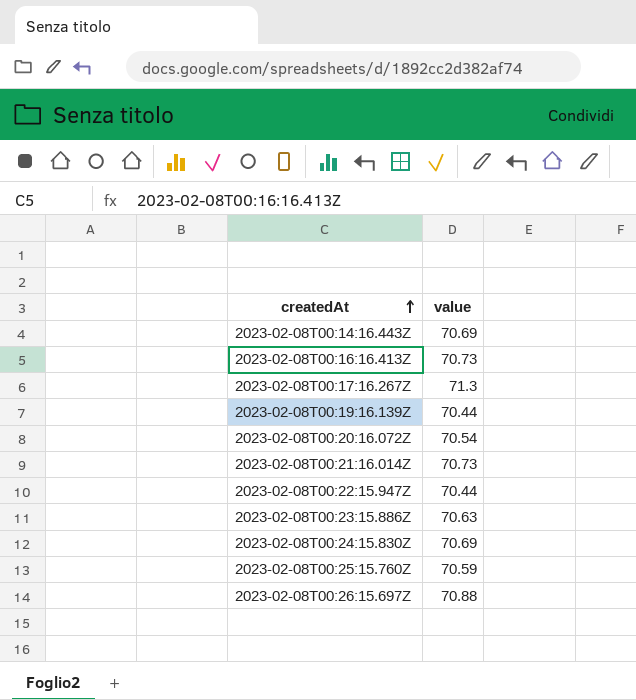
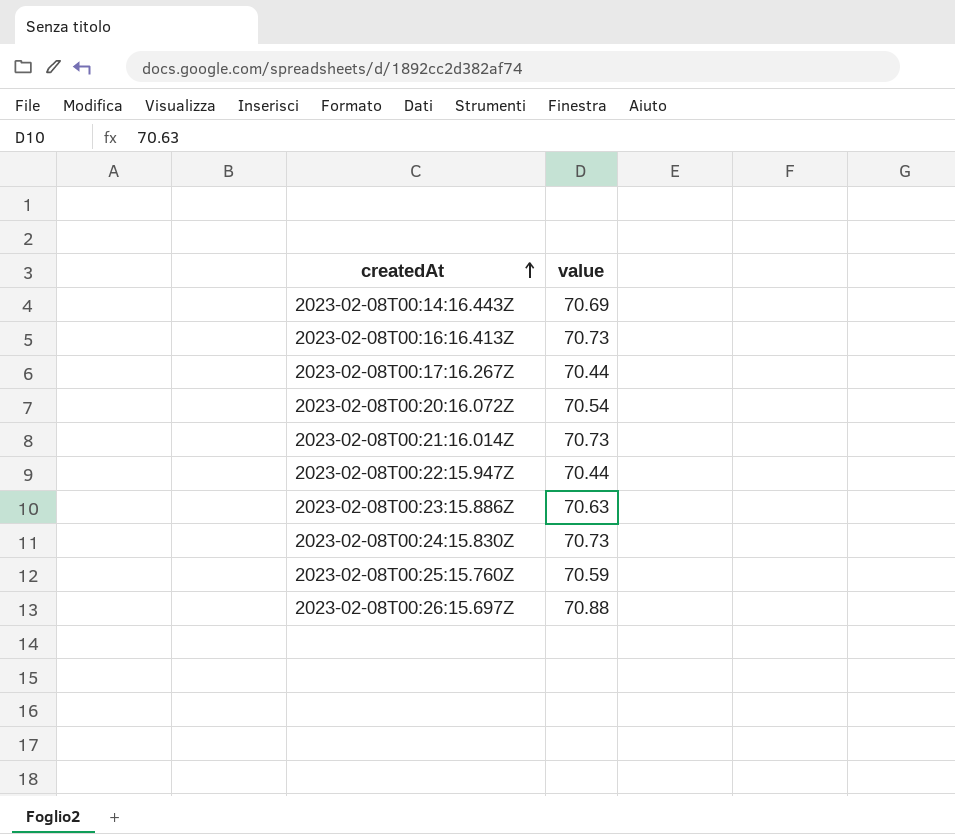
row 2023-02-08T00:19:16.139Z: 70.44 -> none
2023-02-08T00:17:16.267Z | value: 71.3 -> 70.44
2023-02-08T00:24:15.830Z | value: 70.69 -> 70.73

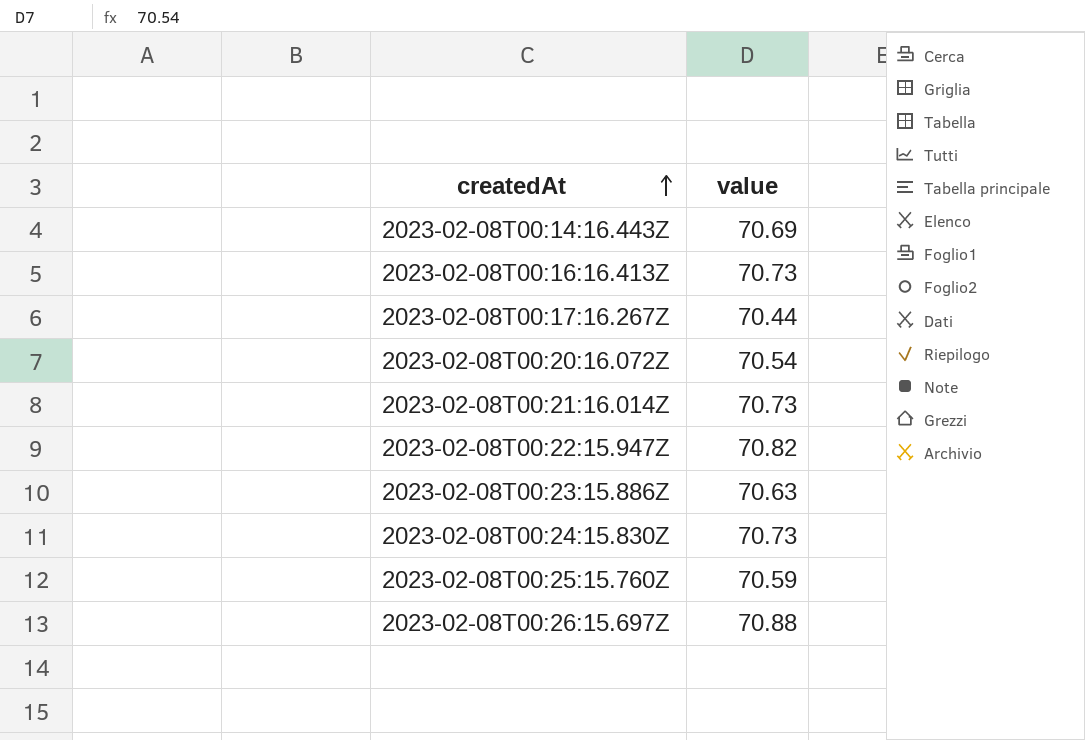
2023-02-08T00:22:15.947Z | value: 70.44 -> 70.82

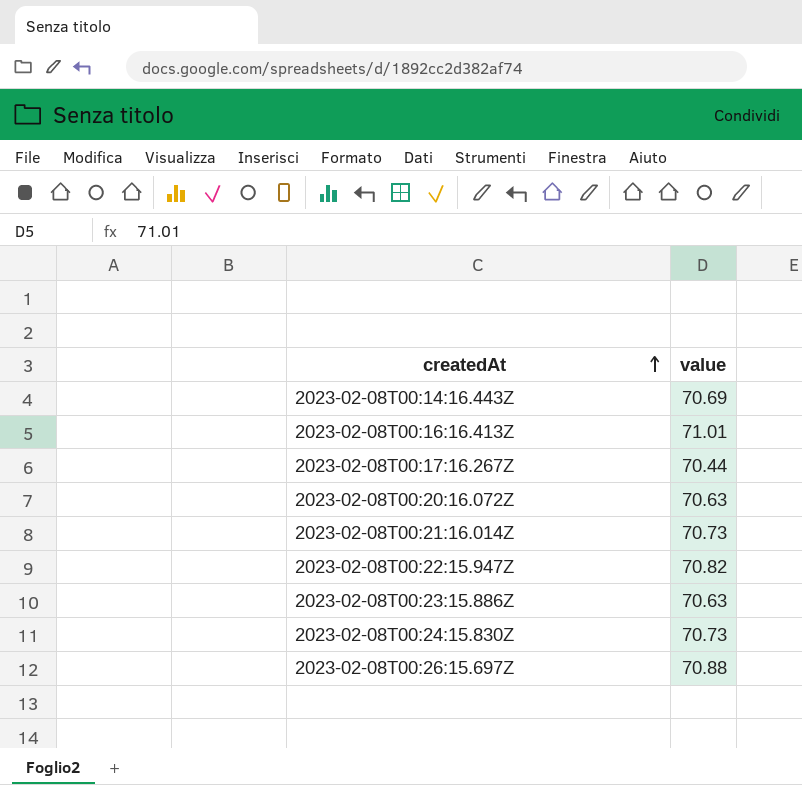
row 2023-02-08T00:25:15.760Z: 70.59 -> none
2023-02-08T00:16:16.413Z | value: 70.73 -> 71.01
2023-02-08T00:20:16.072Z | value: 70.54 -> 70.63

